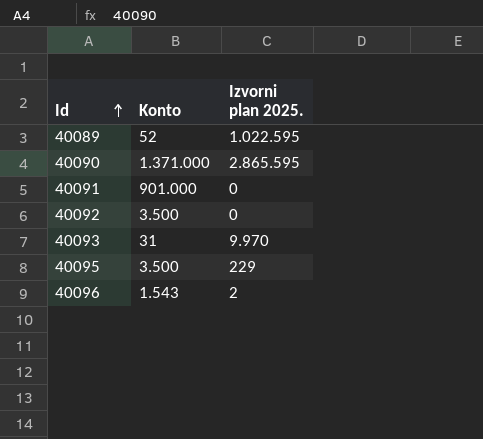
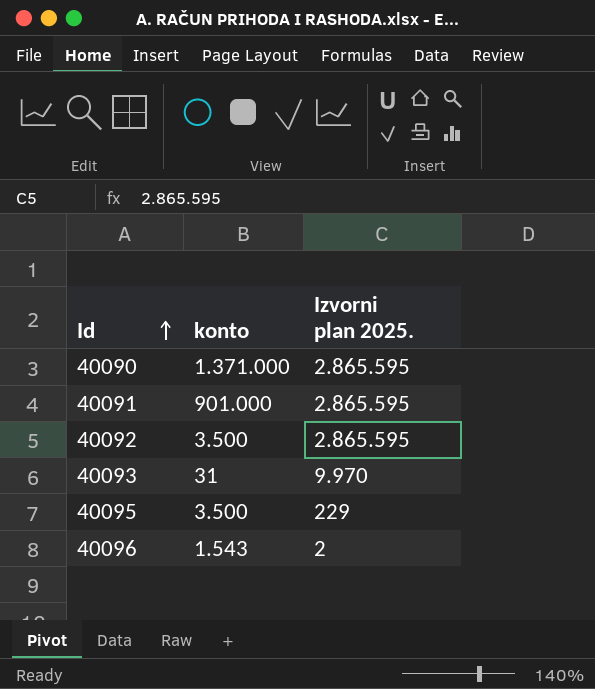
column name: Konto -> konto
row 40089: 52 | 1.022.595 -> none
40091 | Izvorni plan 2025.: 0 -> 2.865.595
40092 | Izvorni plan 2025.: 0 -> 2.865.595

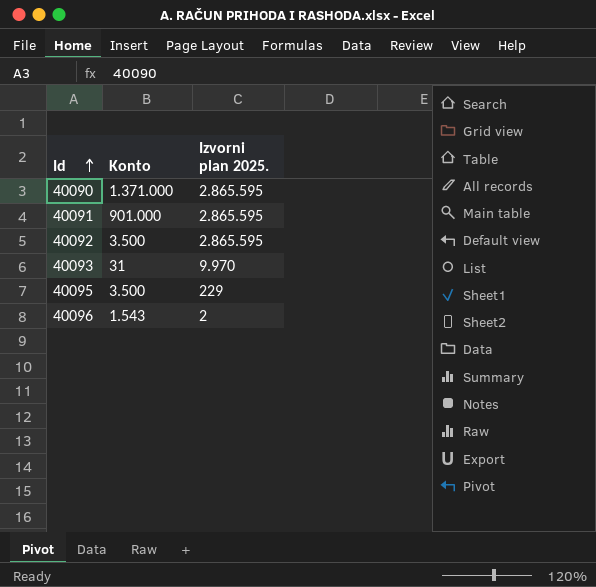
column name: konto -> Konto

